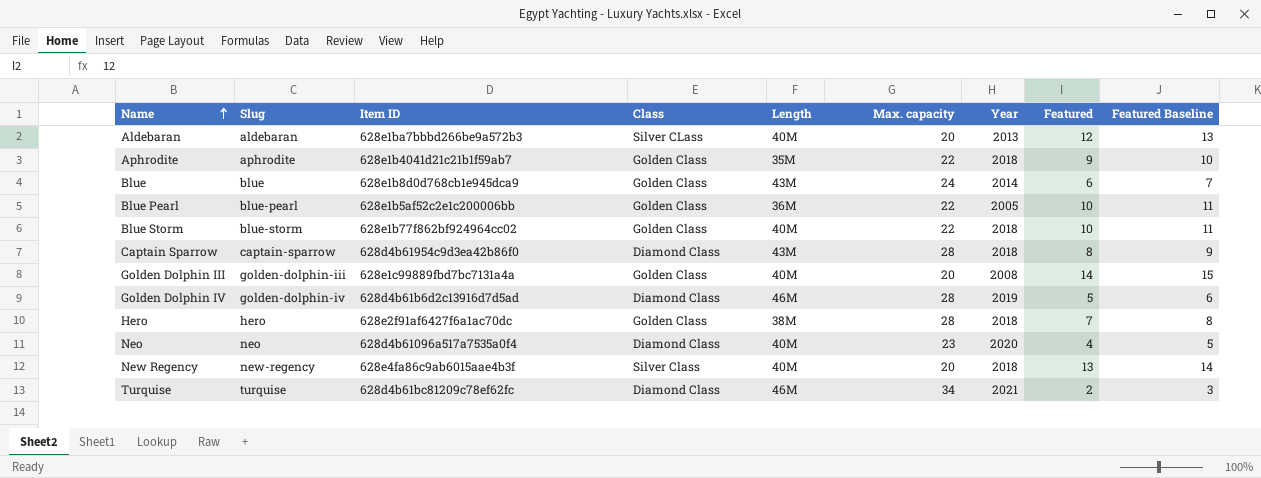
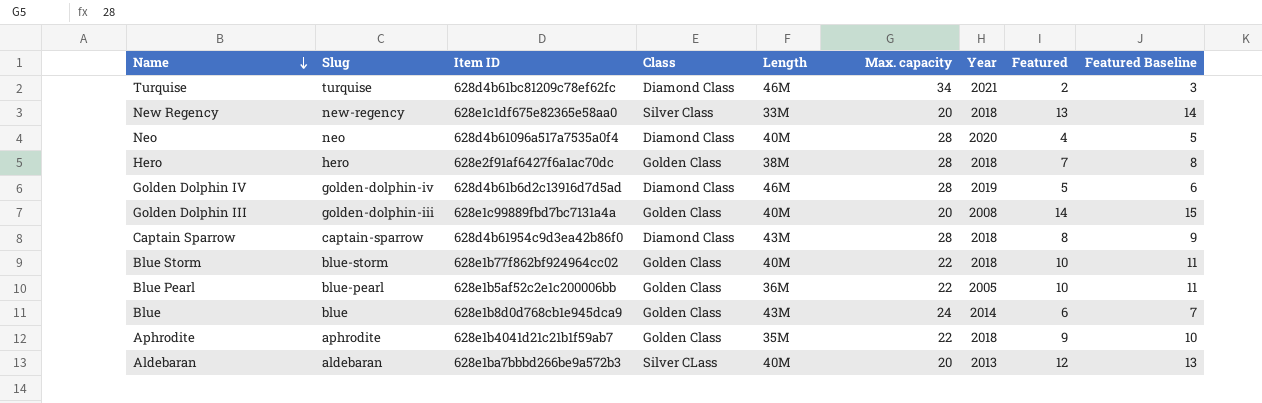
row order: Name ascending -> Name descending
New Regency | Item ID: 628e4fa86c9ab6015aae4b3f -> 628e1c1df675e82365e58aa0
New Regency | Length: 40M -> 33M
Neo | Max. capacity: 23 -> 28

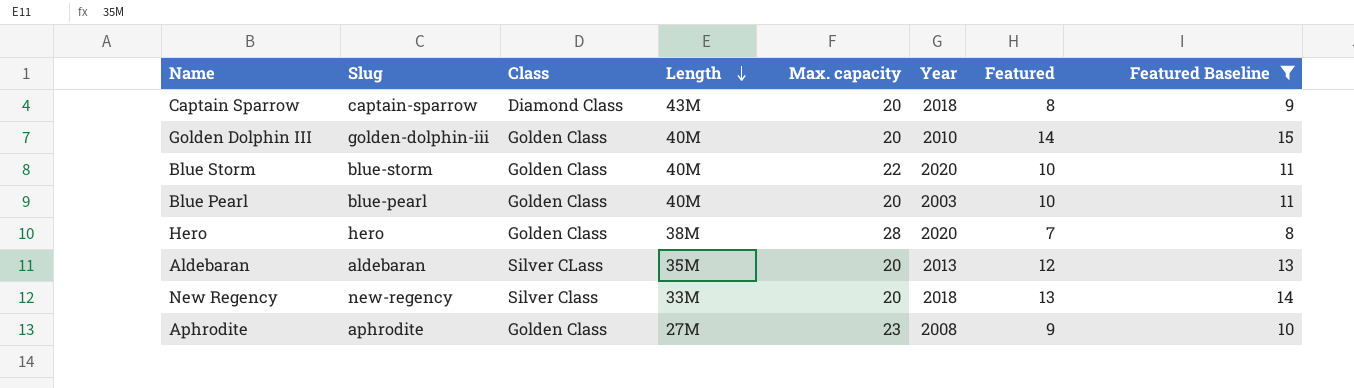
filter: none -> Featured Baseline >= 8
row order: Name descending -> Length descending
column Item ID | position: 3 -> none
Captain Sparrow | Max. capacity: 28 -> 20
Golden Dolphin III | Year: 2008 -> 2010
Blue Storm | Year: 2018 -> 2020
Blue Pearl | Length: 36M -> 40M
Blue Pearl | Max. capacity: 22 -> 20
Blue Pearl | Year: 2005 -> 2003
Hero | Year: 2018 -> 2020
Aldebaran | Length: 40M -> 35M
Aphrodite | Length: 35M -> 27M
Aphrodite | Max. capacity: 22 -> 23
Aphrodite | Year: 2018 -> 2008

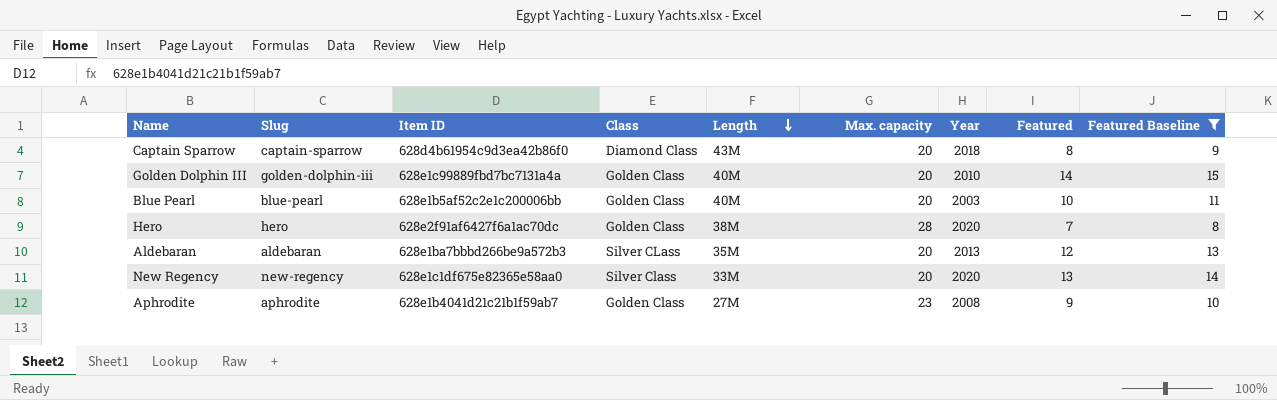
column Item ID | position: none -> 3
row Blue Storm: blue-storm | Golden Class | 40M | 22 | 2020 | 10 | 11 -> none
New Regency | Year: 2018 -> 2020

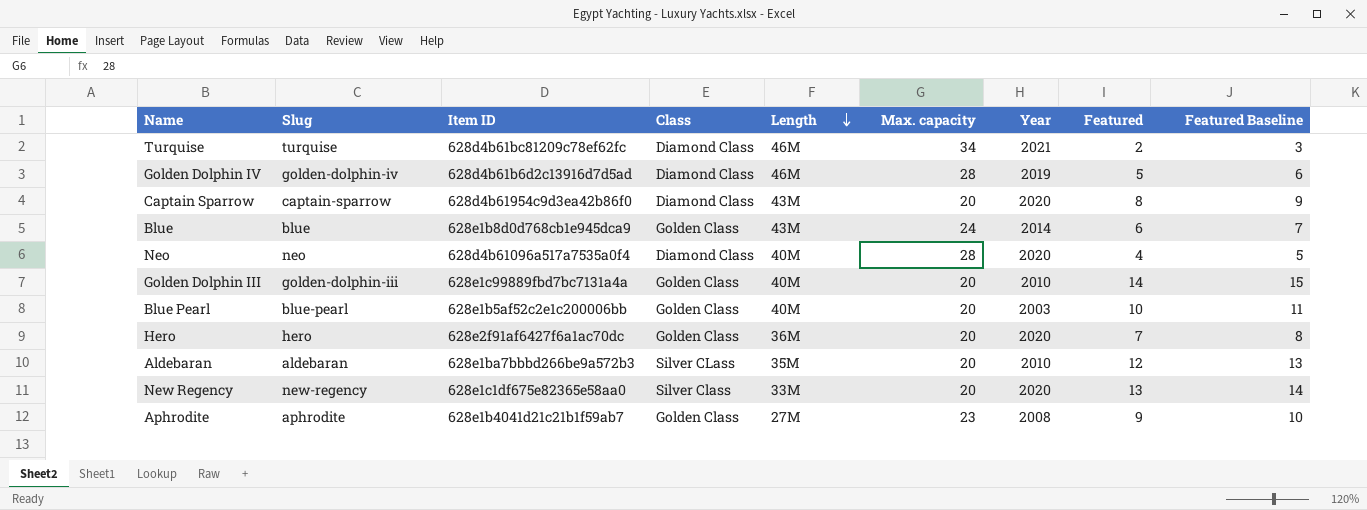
filter: Featured Baseline >= 8 -> none
Captain Sparrow | Year: 2018 -> 2020
Hero | Length: 38M -> 36M
Hero | Max. capacity: 28 -> 20
Aldebaran | Year: 2013 -> 2010

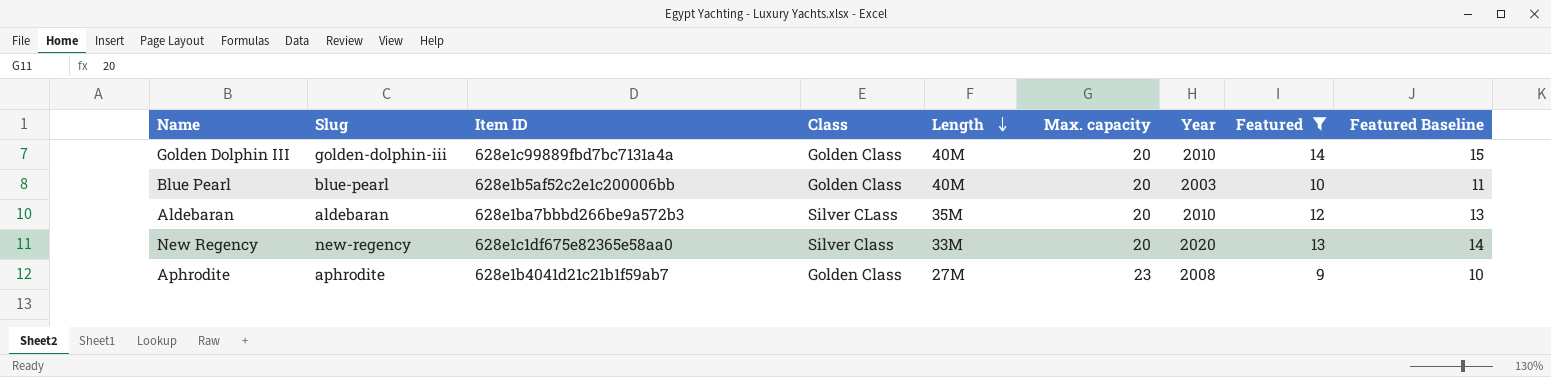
filter: none -> Featured >= 9

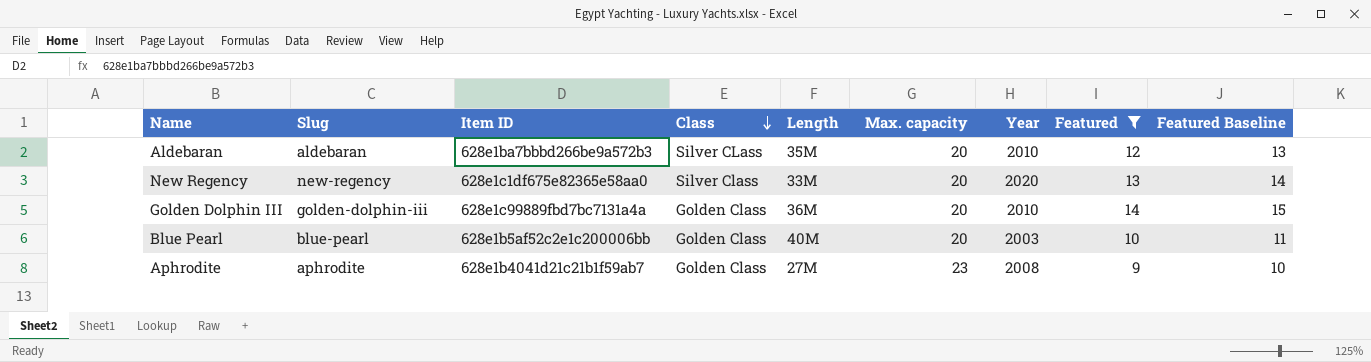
row order: Length descending -> Class descending
Golden Dolphin III | Length: 40M -> 36M

